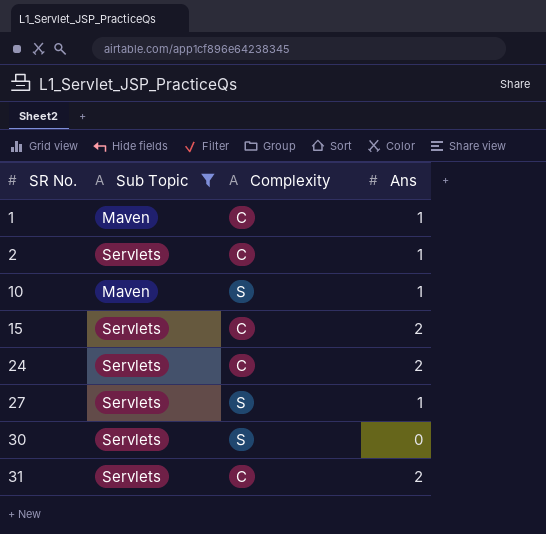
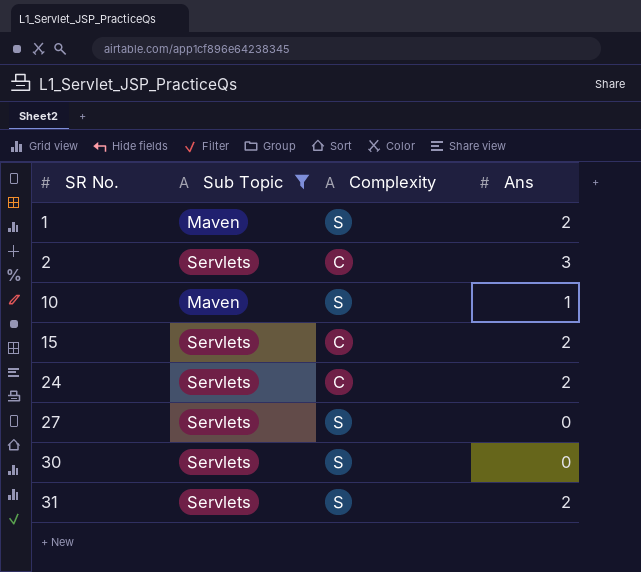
1 | Complexity: C -> S
1 | Ans: 1 -> 2
2 | Ans: 1 -> 3
27 | Ans: 1 -> 0
31 | Complexity: C -> S

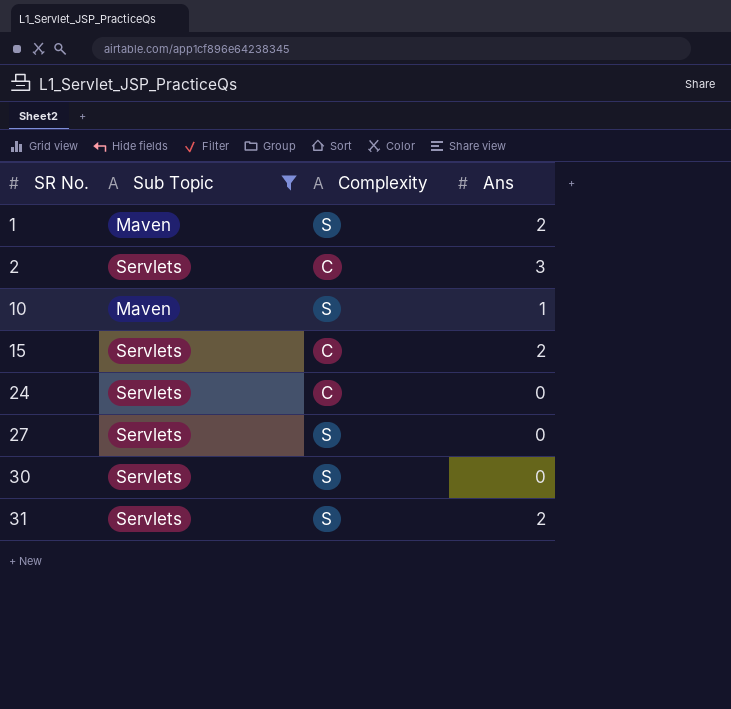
24 | Ans: 2 -> 0

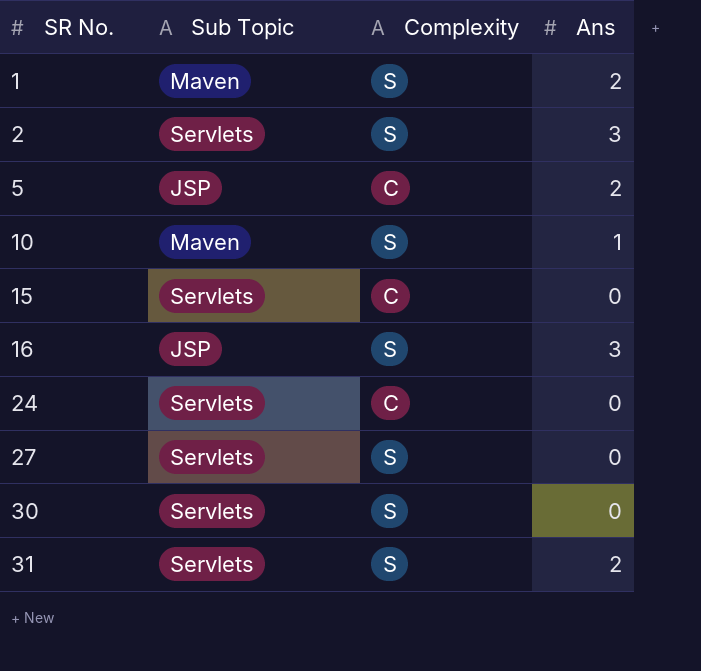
filter: Sub Topic != JSP -> none
2 | Complexity: C -> S
15 | Ans: 2 -> 0

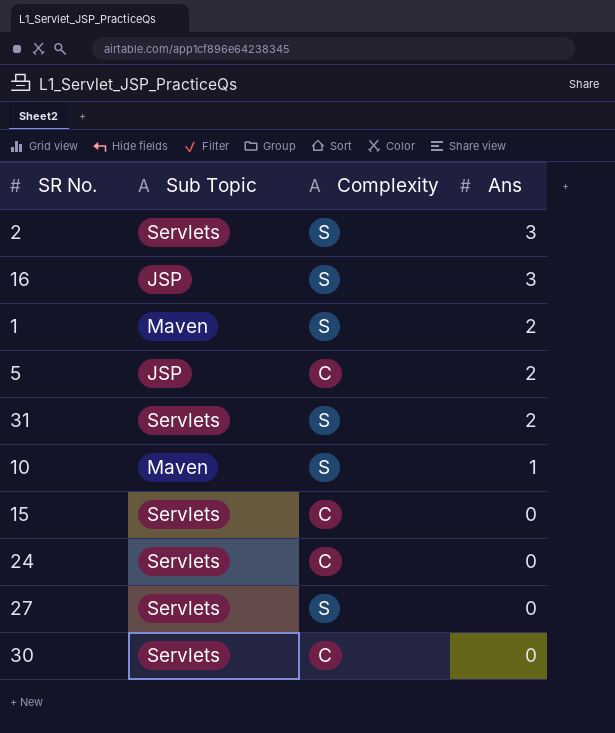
row order: SR No. ascending -> Ans descending
30 | Complexity: S -> C

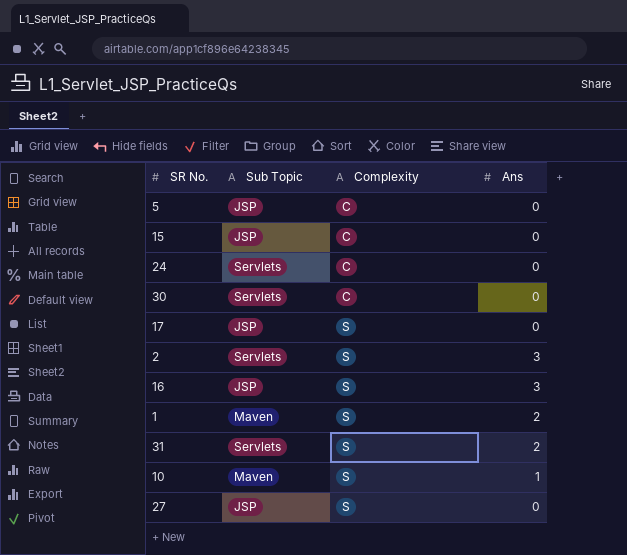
row order: Ans descending -> Complexity ascending
5 | Ans: 2 -> 0
15 | Sub Topic: Servlets -> JSP
row 17: none -> JSP | S | 0
27 | Sub Topic: Servlets -> JSP

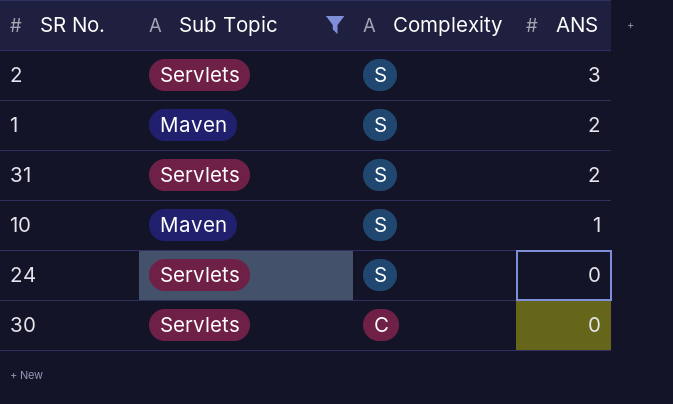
filter: none -> Sub Topic != JSP
row order: Complexity ascending -> Complexity descending
column name: Ans -> ANS
24 | Complexity: C -> S

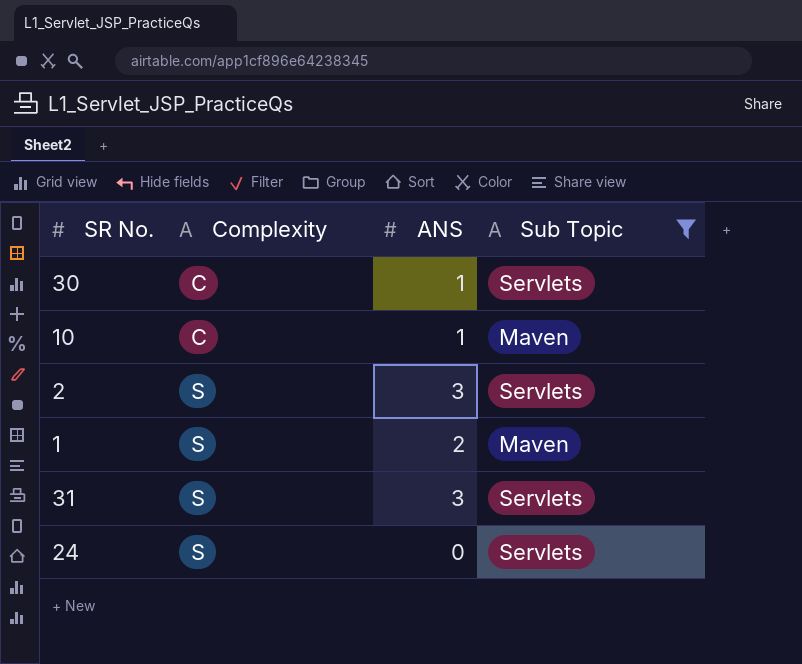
row order: Complexity descending -> Complexity ascending
column Sub Topic | position: 2 -> 4
30 | ANS: 0 -> 1
10 | Complexity: S -> C
31 | ANS: 2 -> 3

